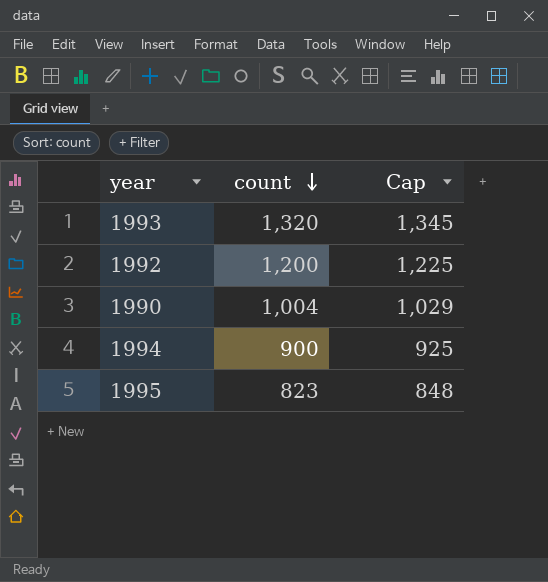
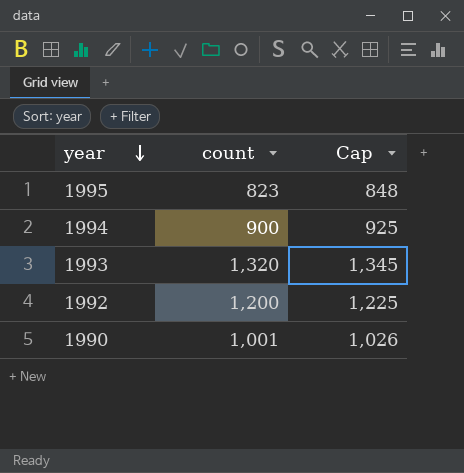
row order: count descending -> year descending
1990 | count: 1,004 -> 1,001
1990 | Cap: 1,029 -> 1,026

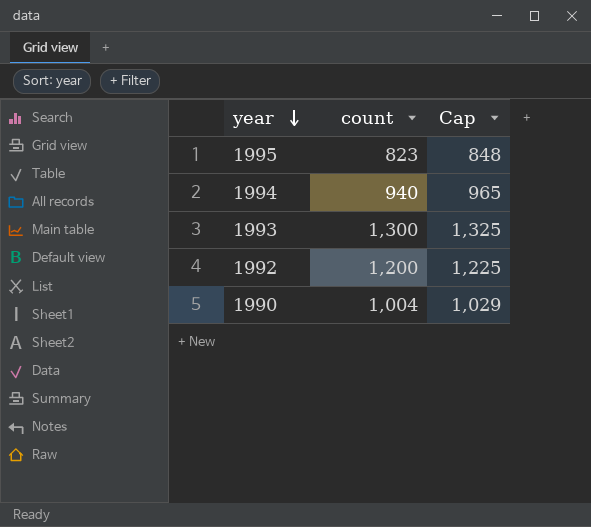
1994 | count: 900 -> 940
1994 | Cap: 925 -> 965
1993 | count: 1,320 -> 1,300
1993 | Cap: 1,345 -> 1,325
1990 | count: 1,001 -> 1,004
1990 | Cap: 1,026 -> 1,029

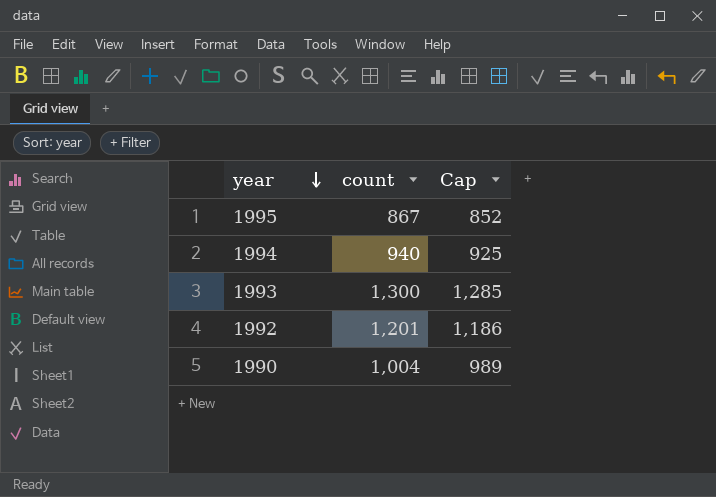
column Cap | formula: [count] + 25 -> [count] - 15
1995 | count: 823 -> 867
1992 | count: 1,200 -> 1,201

